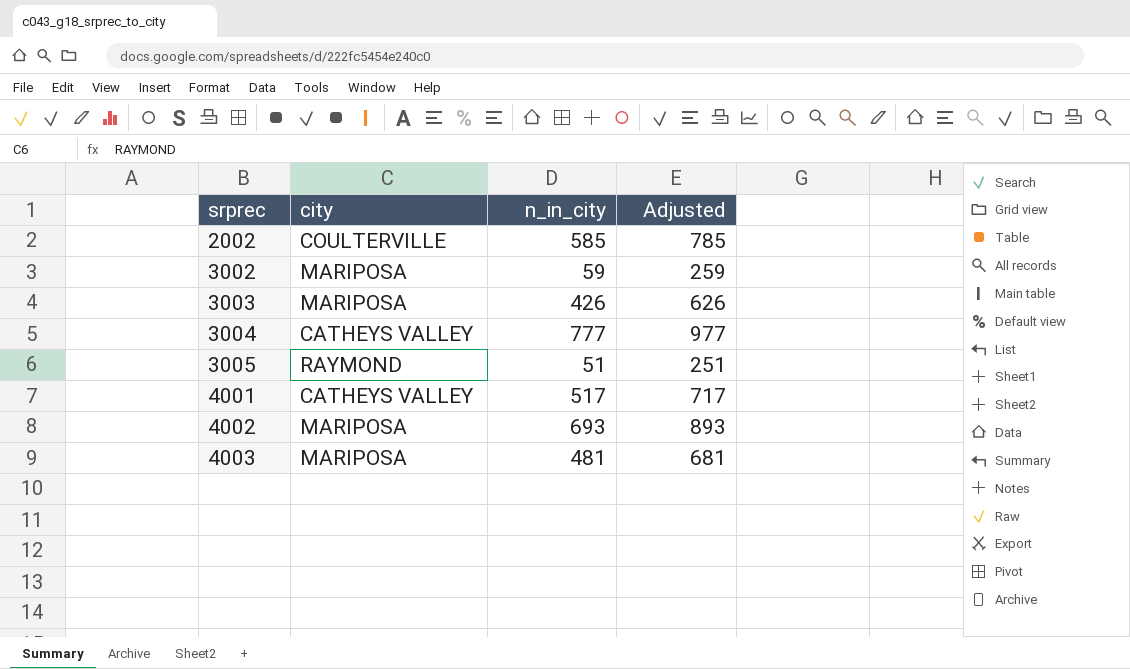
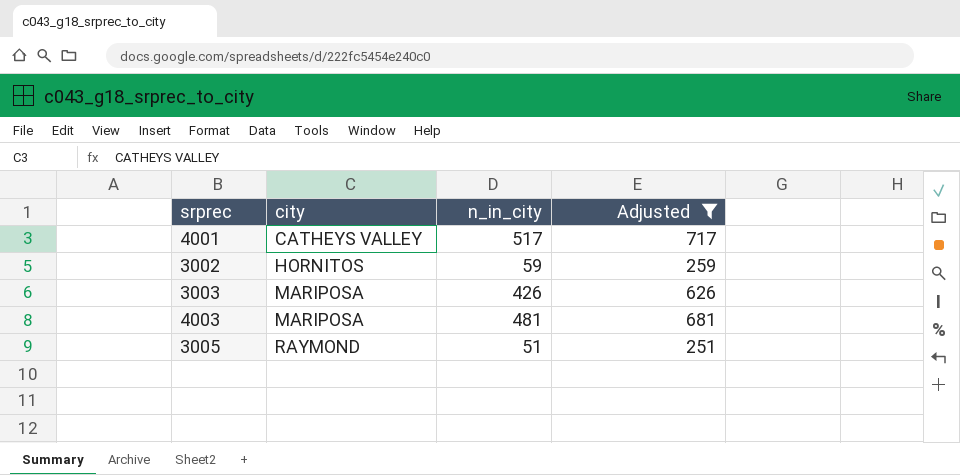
filter: none -> Adjusted <= 717
row order: srprec ascending -> city ascending
3002 | city: MARIPOSA -> HORNITOS

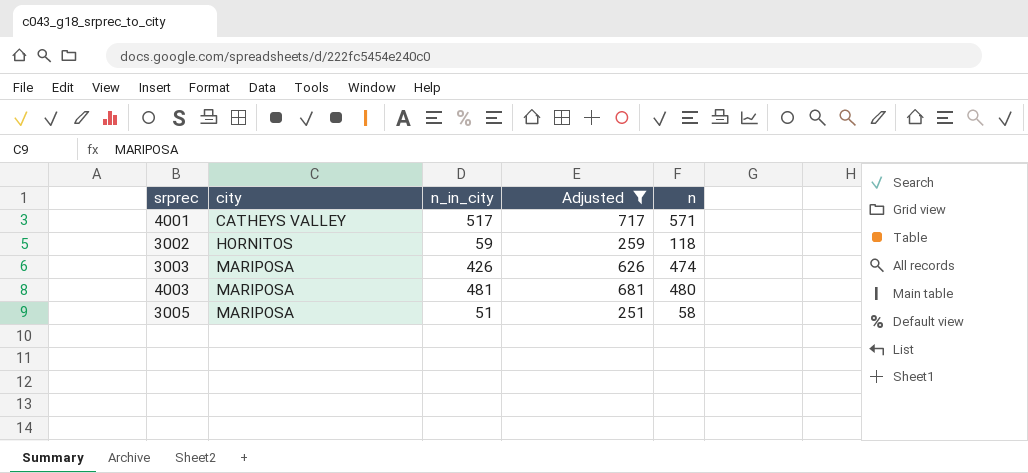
column n | position: none -> 5
3005 | city: RAYMOND -> MARIPOSA

